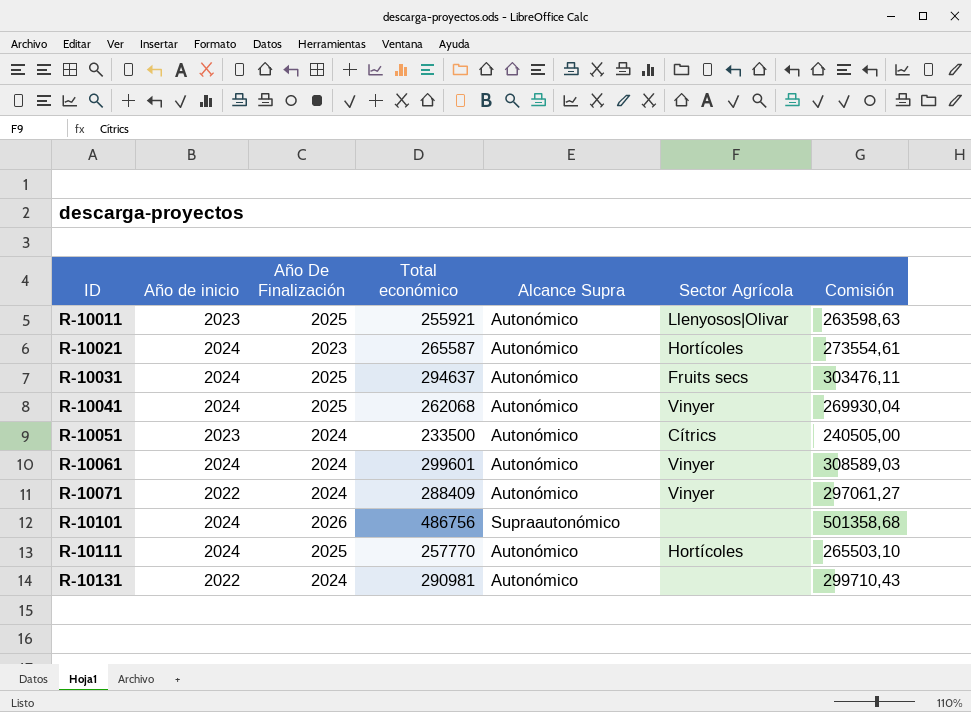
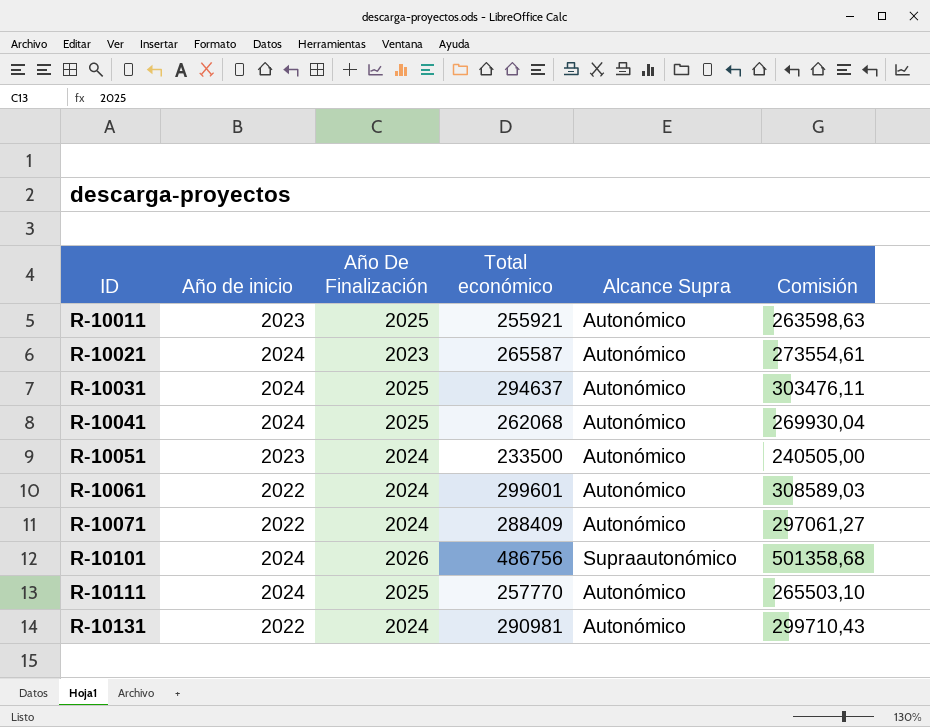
column Sector Agrícola | position: 6 -> none
R-10061 | Año de inicio: 2024 -> 2022

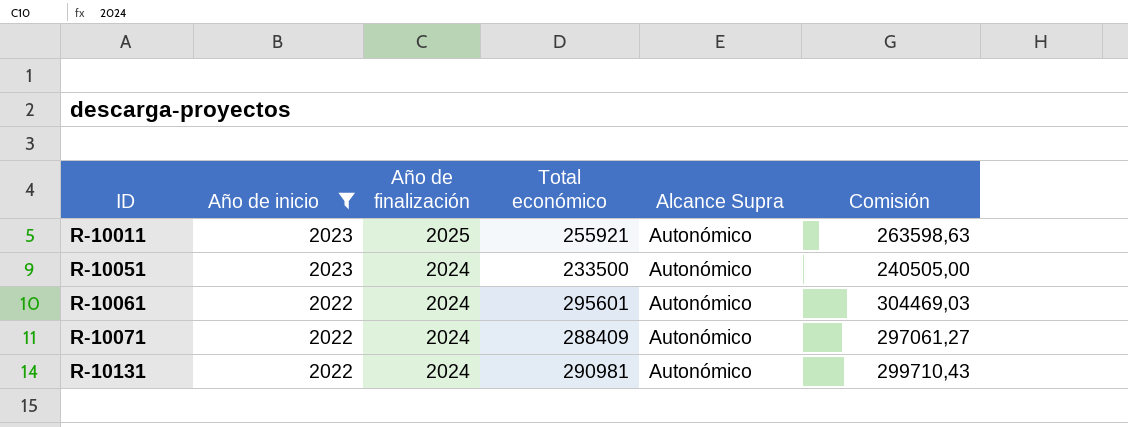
filter: none -> Año de inicio != 2024
column name: Año De Finalización -> Año de finalización
R-10061 | Total económico: 299601 -> 295601
R-10061 | Comisión: 308589,03 -> 304469,03

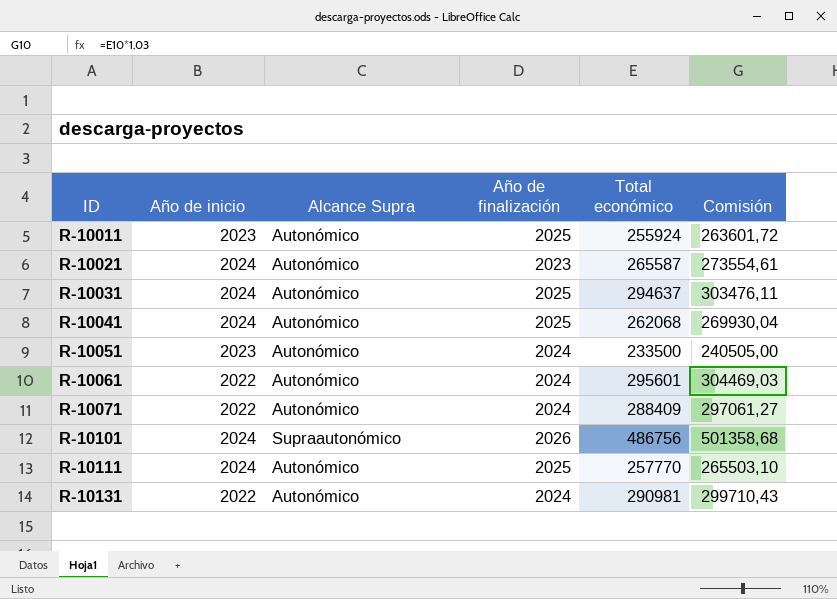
filter: Año de inicio != 2024 -> none
column Alcance Supra | position: 5 -> 3
R-10011 | Total económico: 255921 -> 255924
R-10011 | Comisión: 263598,63 -> 263601,72

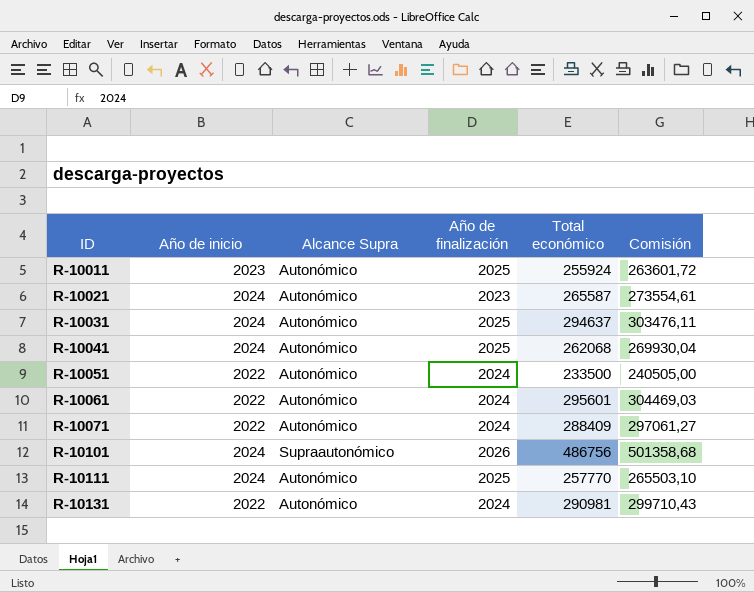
R-10051 | Año de inicio: 2023 -> 2022

